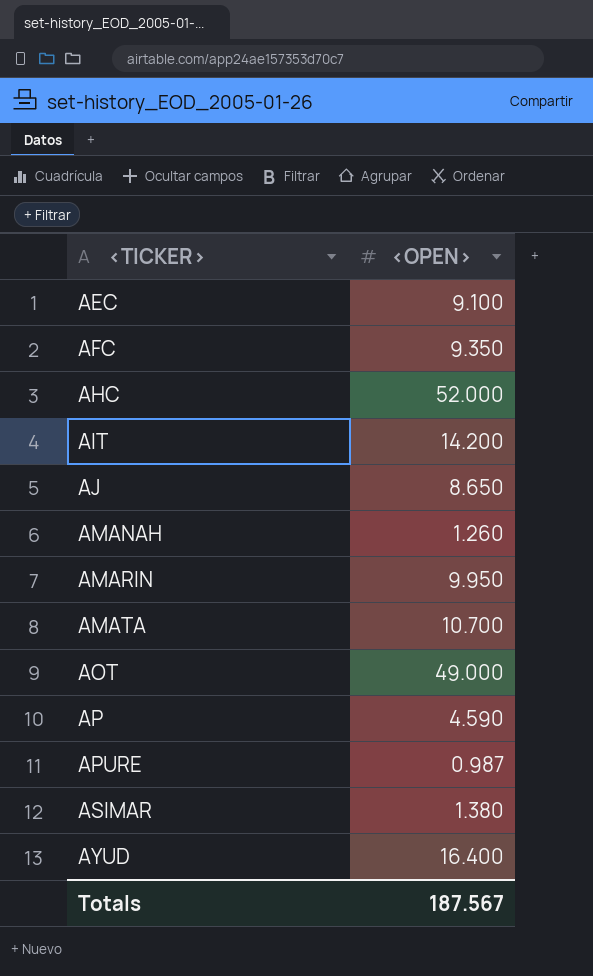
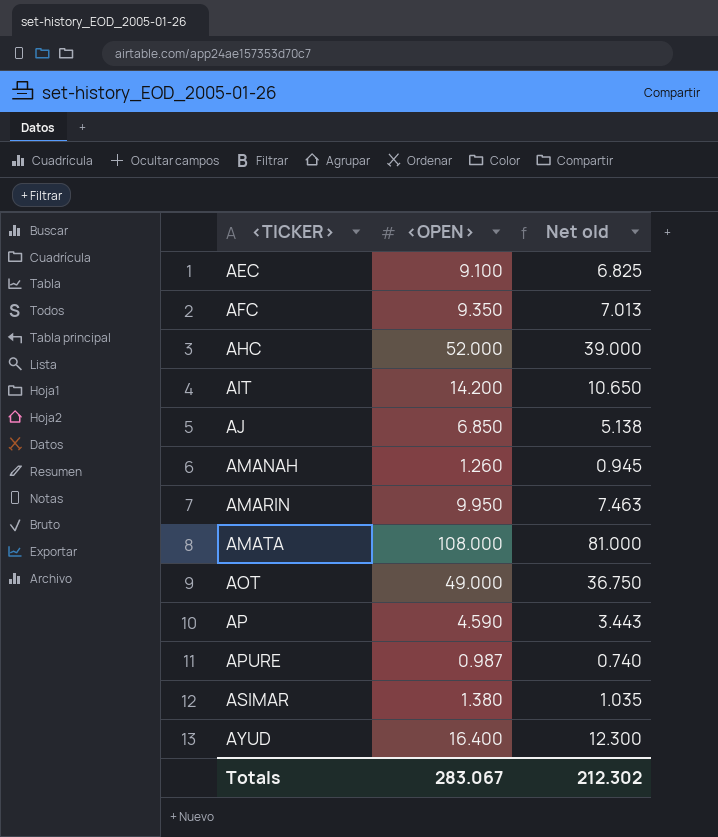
column Net old | formula: none -> [<OPEN>] * 0.75
AJ | <OPEN>: 8.650 -> 6.850
AMATA | <OPEN>: 10.700 -> 108.000
Totals | <OPEN>: 187.567 -> 283.067

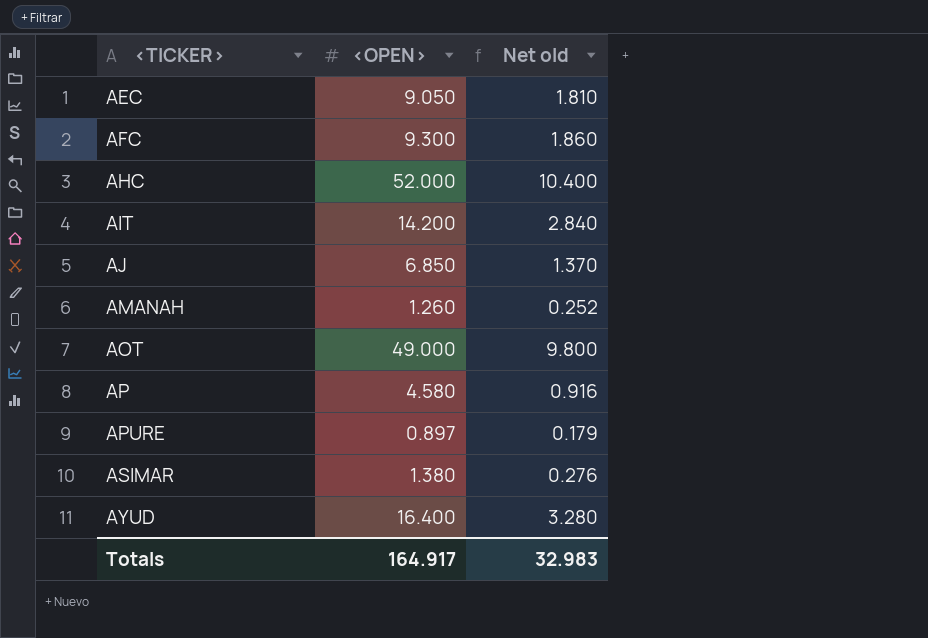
column Net old | formula: [<OPEN>] * 0.75 -> [<OPEN>] * 0.2
row AMARIN: 9.950 | 7.463 -> none
row AMATA: 108.000 | 81.000 -> none
AEC | <OPEN>: 9.100 -> 9.050
AFC | <OPEN>: 9.350 -> 9.300
AP | <OPEN>: 4.590 -> 4.580
APURE | <OPEN>: 0.987 -> 0.897
Totals | <OPEN>: 283.067 -> 164.917
Totals | Net old: 212.302 -> 32.983

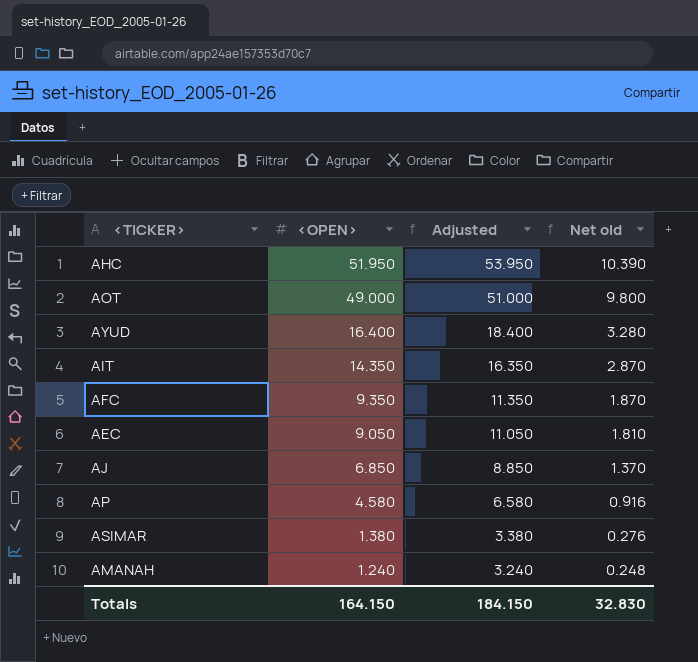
row order: <TICKER> ascending -> <OPEN> descending
column Adjusted | formula: none -> [<OPEN>] + 2
row APURE: 0.897 | 0.179 -> none
AHC | <OPEN>: 52.000 -> 51.950
AHC | Net old: 10.400 -> 10.390
AIT | <OPEN>: 14.200 -> 14.350
AIT | Net old: 2.840 -> 2.870
AFC | <OPEN>: 9.300 -> 9.350
AFC | Net old: 1.860 -> 1.870
AMANAH | <OPEN>: 1.260 -> 1.240
AMANAH | Net old: 0.252 -> 0.248
Totals | <OPEN>: 164.917 -> 164.150
Totals | Net old: 32.983 -> 32.830

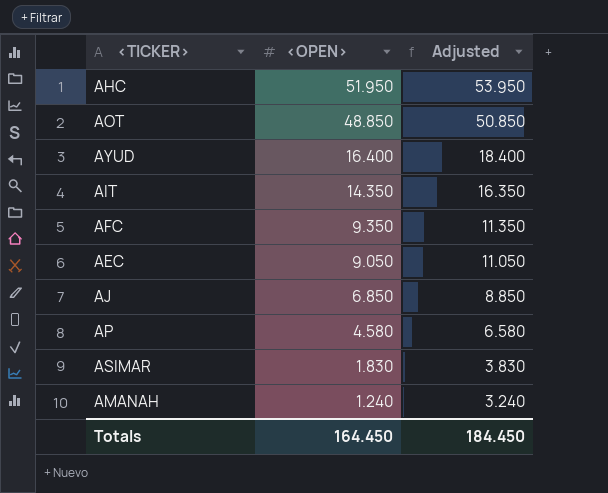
column Net old | formula: [<OPEN>] * 0.2 -> none
AOT | <OPEN>: 49.000 -> 48.850
AOT | Adjusted: 51.000 -> 50.850
ASIMAR | <OPEN>: 1.380 -> 1.830
ASIMAR | Adjusted: 3.380 -> 3.830
Totals | <OPEN>: 164.150 -> 164.450
Totals | Adjusted: 184.150 -> 184.450

